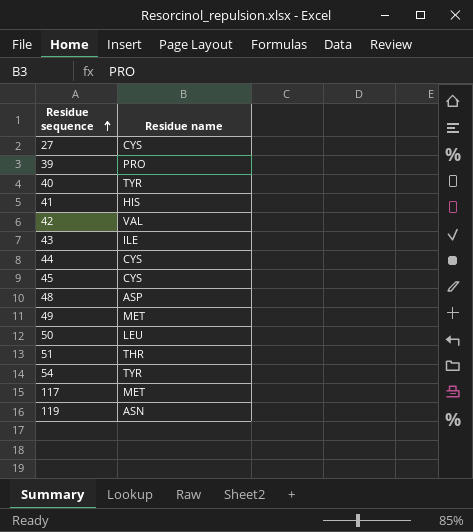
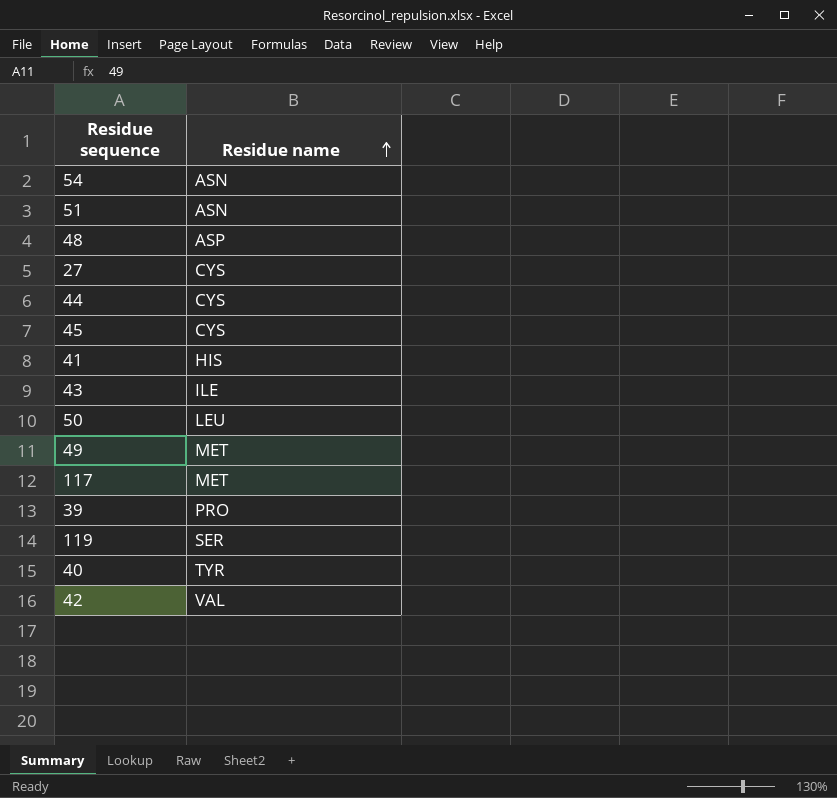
row order: Residue sequence ascending -> Residue name ascending
54 | Residue name: TYR -> ASN
51 | Residue name: THR -> ASN
119 | Residue name: ASN -> SER

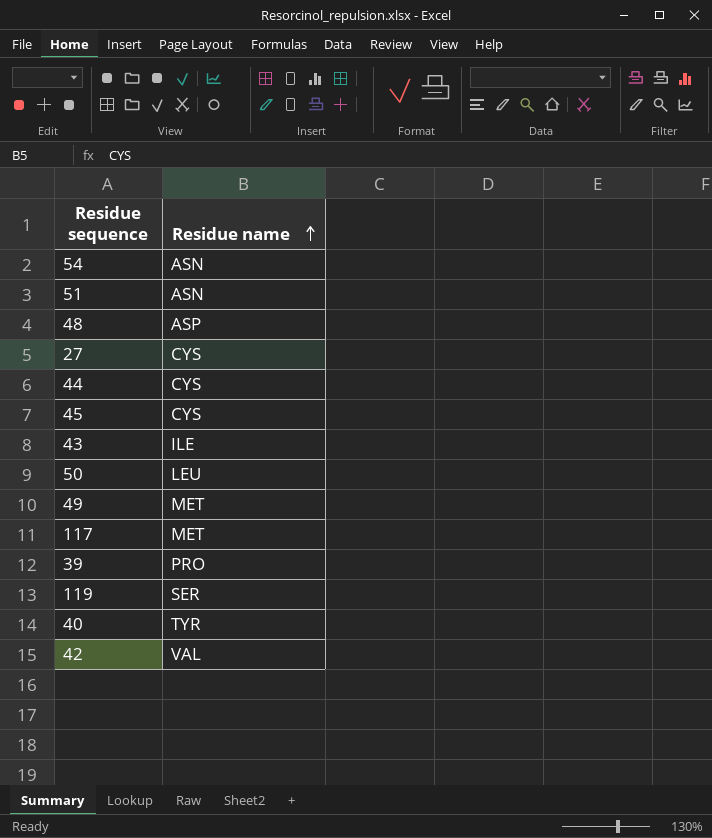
row 41: HIS -> none

